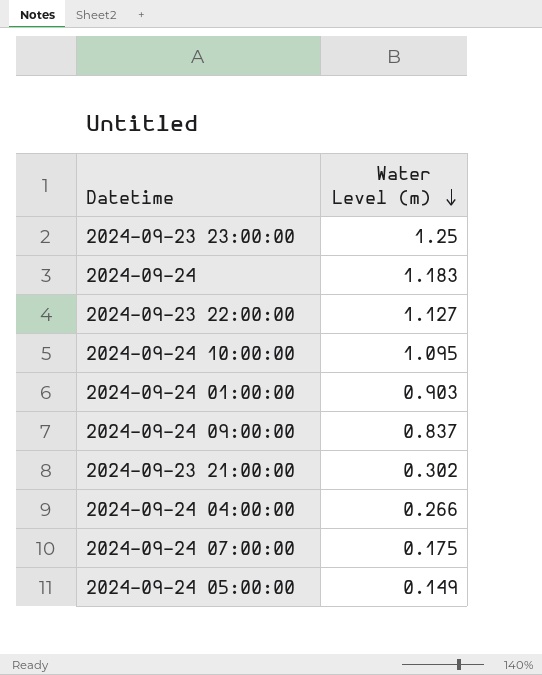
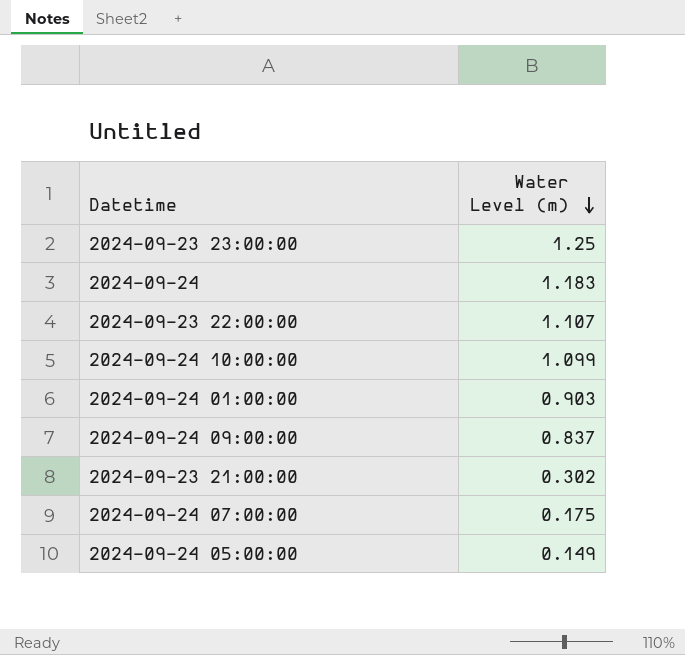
row 2024-09-24 04:00:00: 0.266 -> none
2024-09-23 22:00:00 | Water Level (m): 1.127 -> 1.107
2024-09-24 10:00:00 | Water Level (m): 1.095 -> 1.099

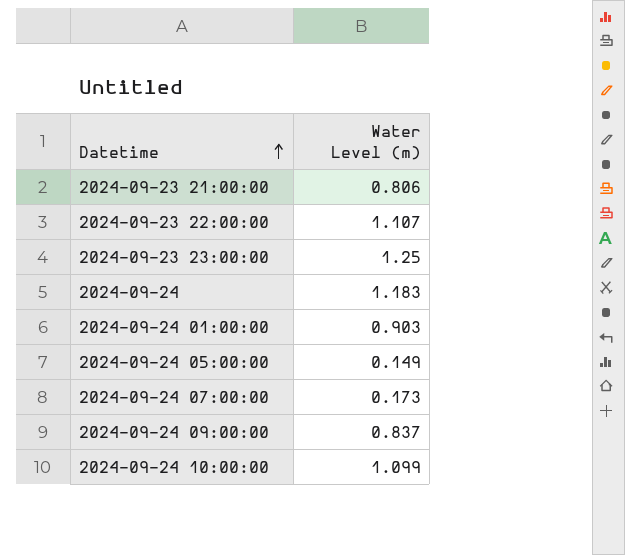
row order: Water Level (m) descending -> Datetime ascending
2024-09-23 21:00:00 | Water Level (m): 0.302 -> 0.806
2024-09-24 07:00:00 | Water Level (m): 0.175 -> 0.173

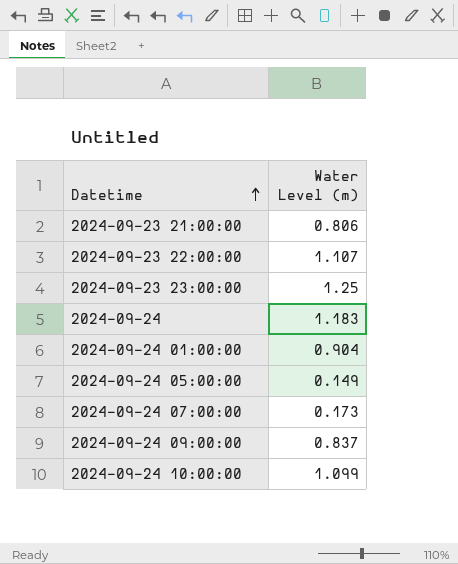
2024-09-24 01:00:00 | Water Level (m): 0.903 -> 0.904

